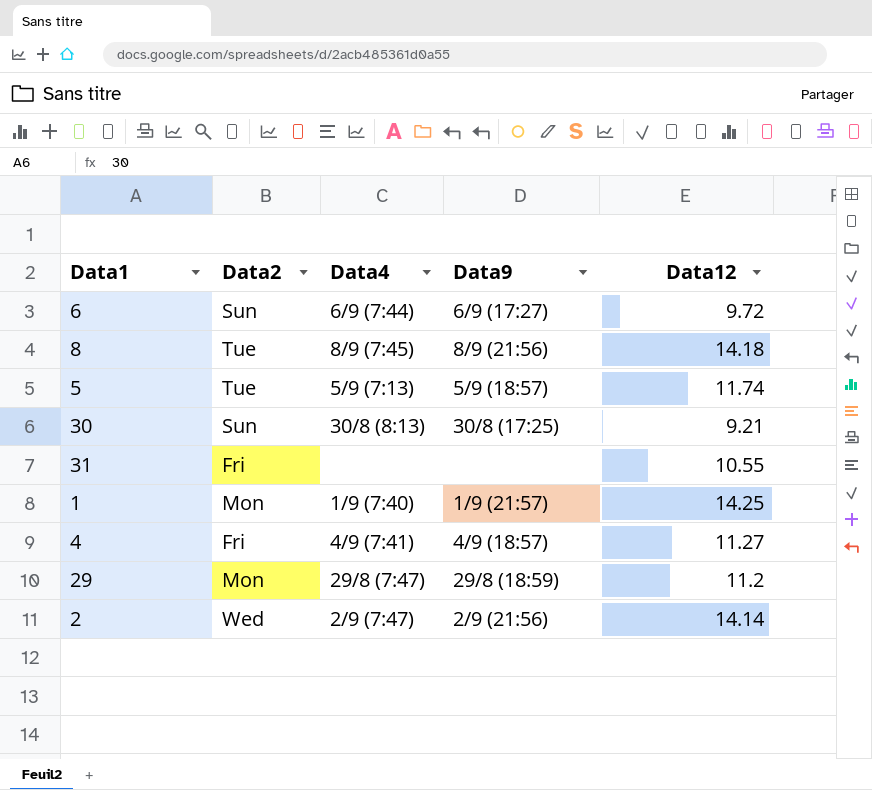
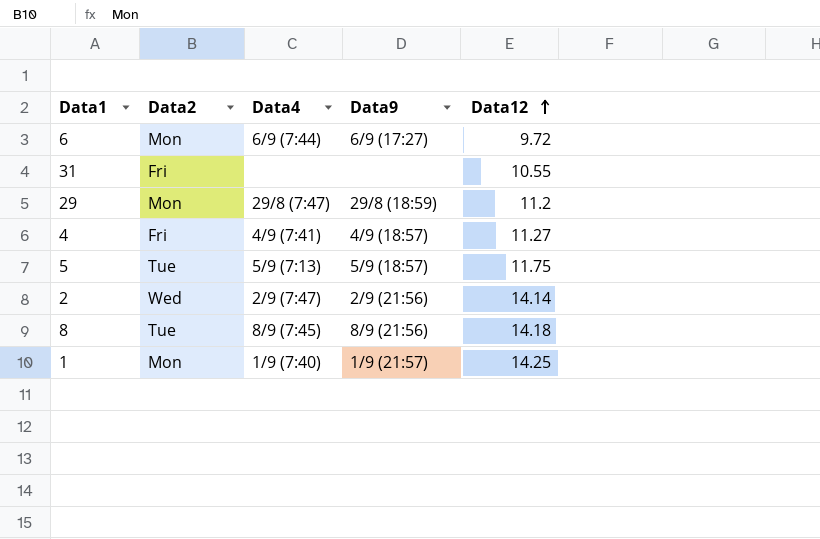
row order: none -> Data12 ascending
row 30: Sun | 30/8 (8:13) | 30/8 (17:25) | 9.21 -> none
6 | Data2: Sun -> Mon
5 | Data12: 11.74 -> 11.75

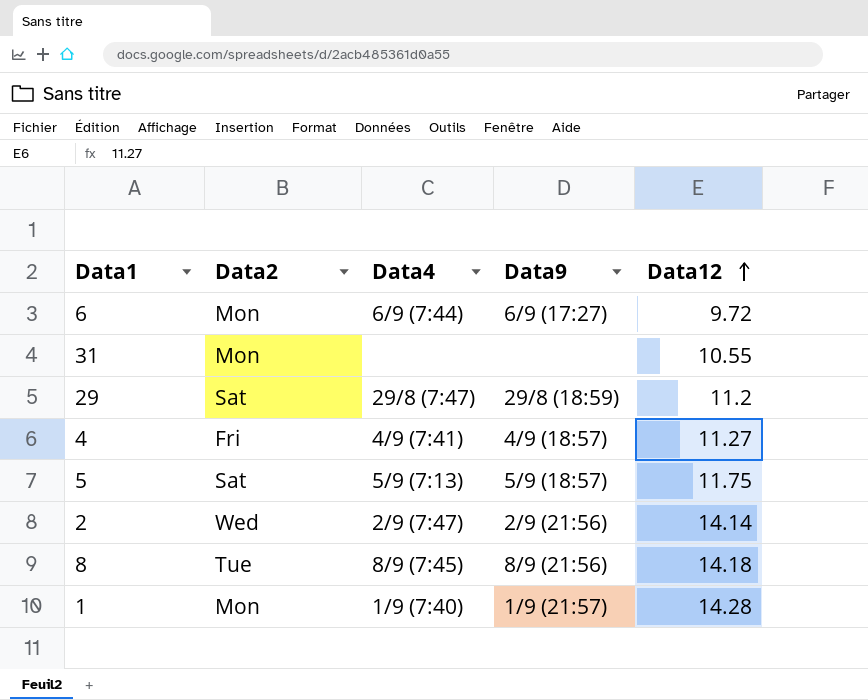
31 | Data2: Fri -> Mon
29 | Data2: Mon -> Sat
5 | Data2: Tue -> Sat
1 | Data12: 14.25 -> 14.28

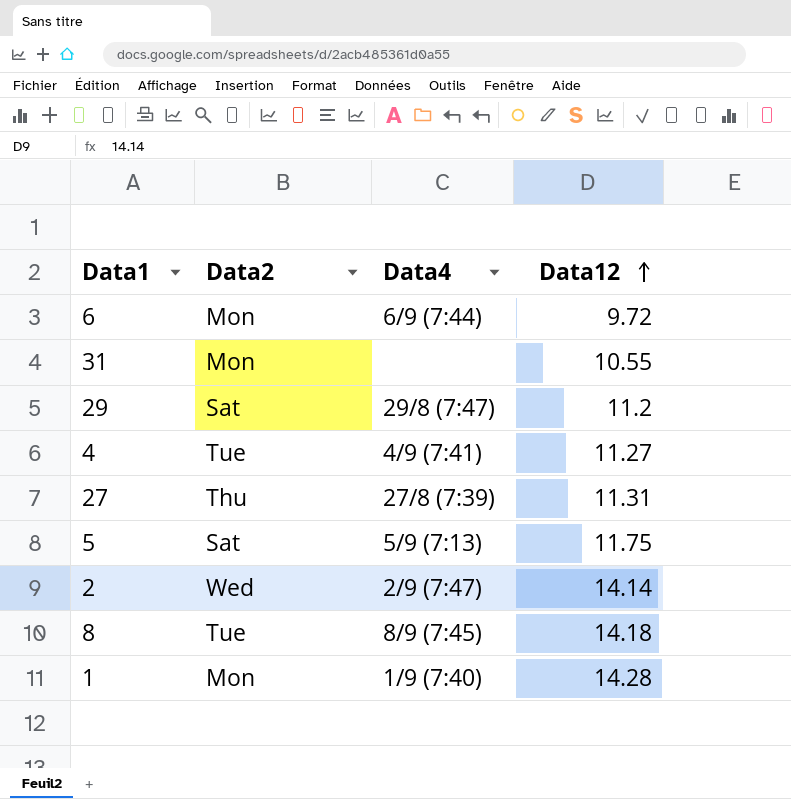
column Data9 | position: 4 -> none
4 | Data2: Fri -> Tue
row 27: none -> Thu | 27/8 (7:39) | 11.31

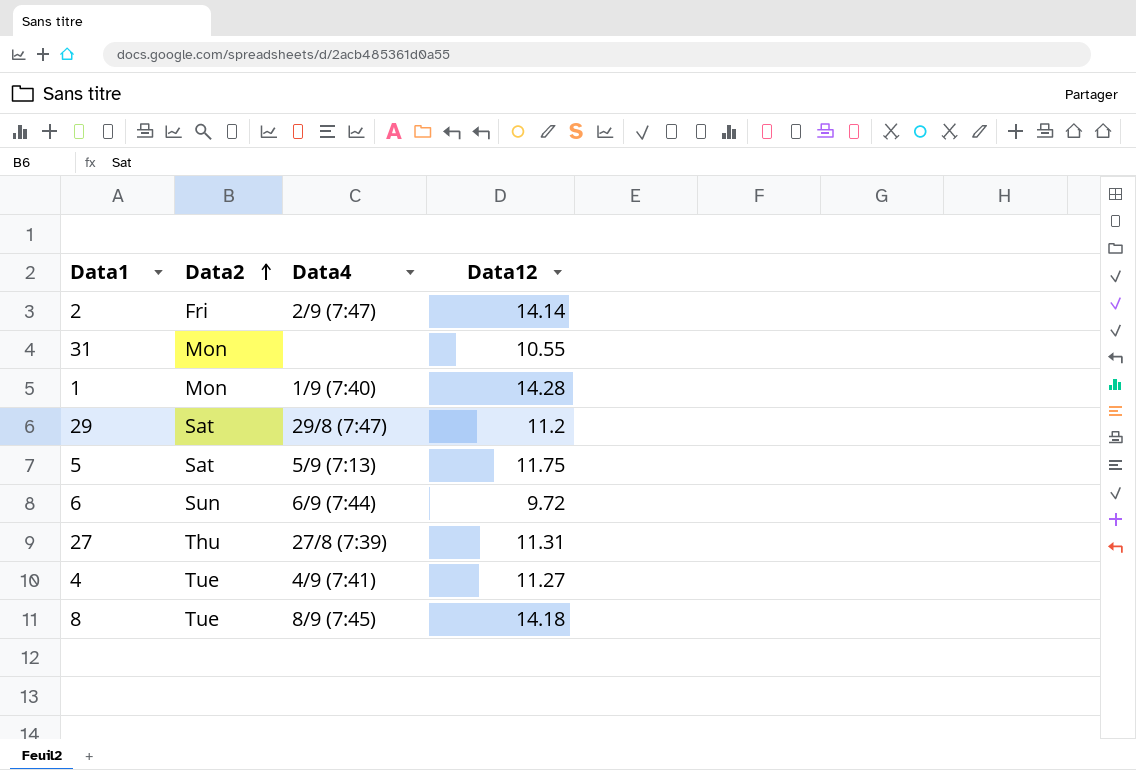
row order: Data12 ascending -> Data2 ascending
2 | Data2: Wed -> Fri
6 | Data2: Mon -> Sun

